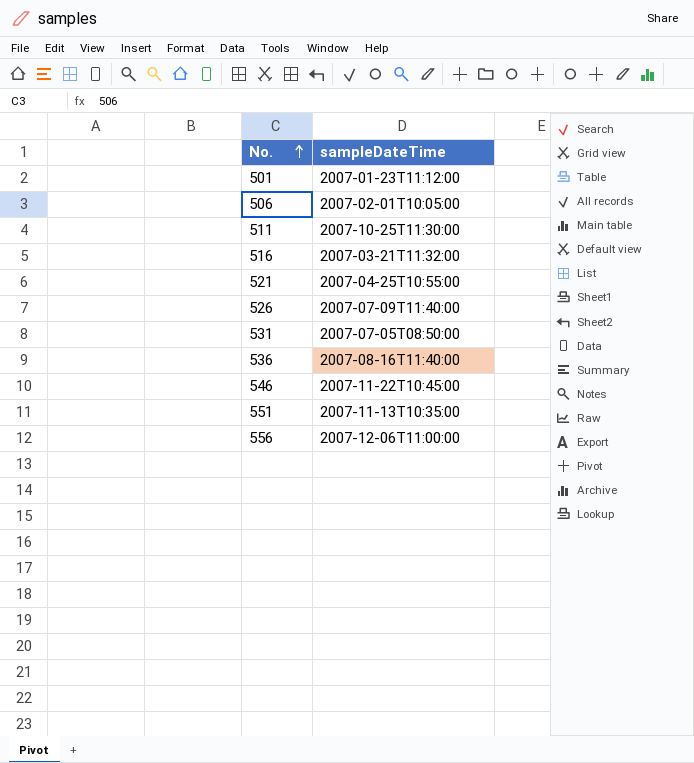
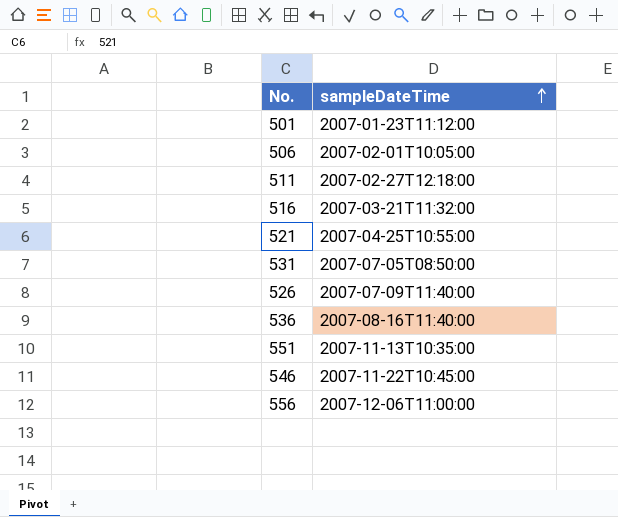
row order: No. ascending -> sampleDateTime ascending
511 | sampleDateTime: 2007-10-25T11:30:00 -> 2007-02-27T12:18:00

